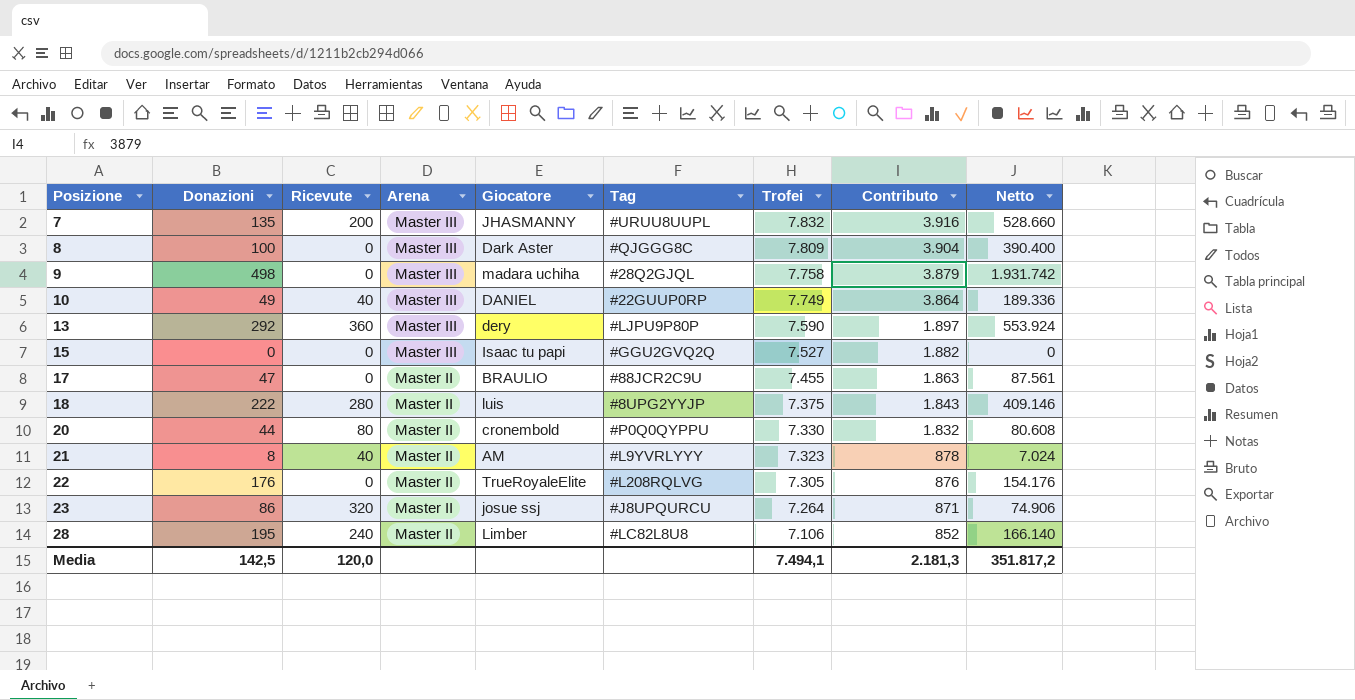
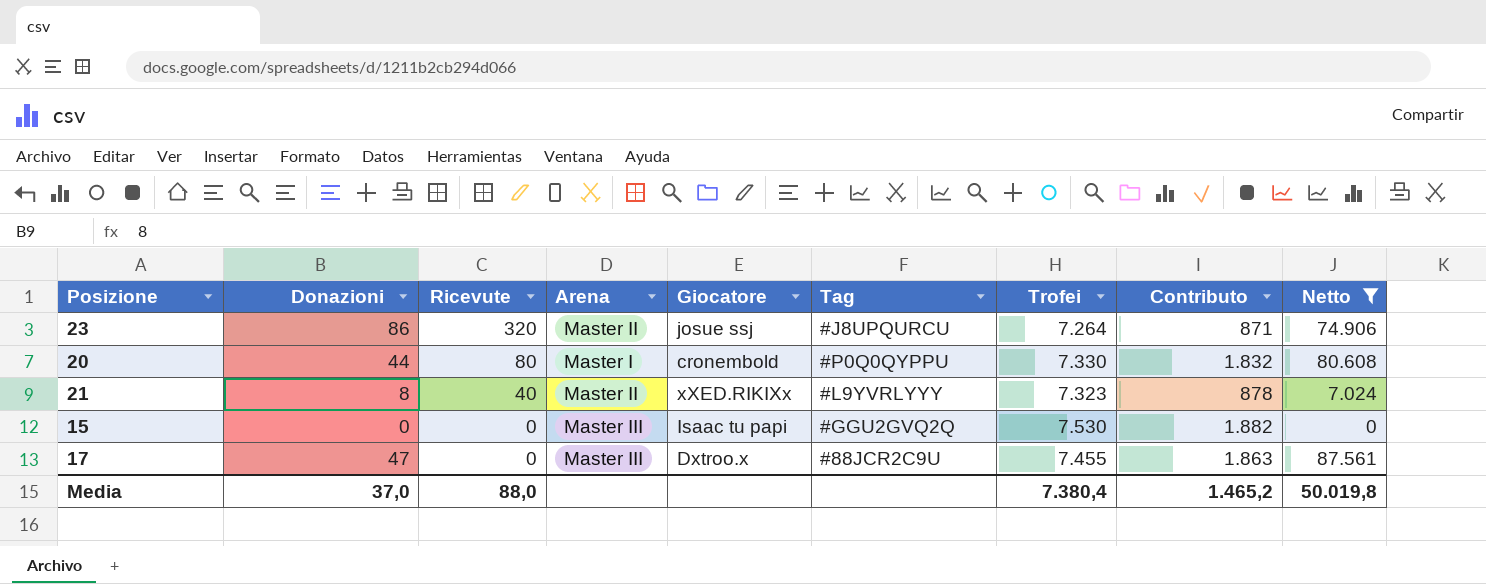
filter: none -> Netto <= 87.561
row order: Posizione ascending -> Ricevute descending
20 | Arena: Master II -> Master I
21 | Giocatore: AM -> xXED.RIKIXx
15 | Trofei: 7.527 -> 7.530
17 | Arena: Master II -> Master III
17 | Giocatore: BRAULIO -> Dxtroo.x
Media | Donazioni: 142,5 -> 37,0
Media | Ricevute: 120,0 -> 88,0
Media | Trofei: 7.494,1 -> 7.380,4
Media | Contributo: 2.181,3 -> 1.465,2
Media | Netto: 351.817,2 -> 50.019,8

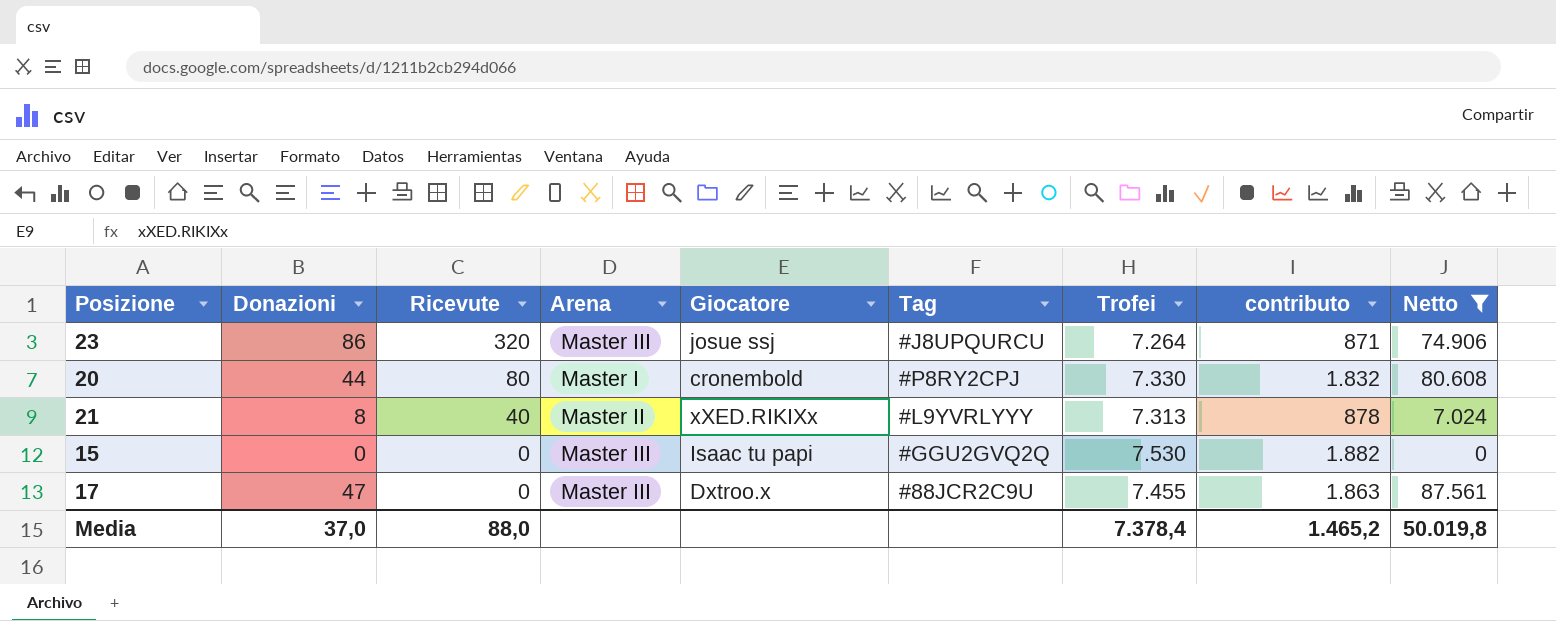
column name: Contributo -> contributo
23 | Arena: Master II -> Master III
20 | Tag: #P0Q0QYPPU -> #P8RY2CPJ
21 | Trofei: 7.323 -> 7.313
Media | Trofei: 7.380,4 -> 7.378,4

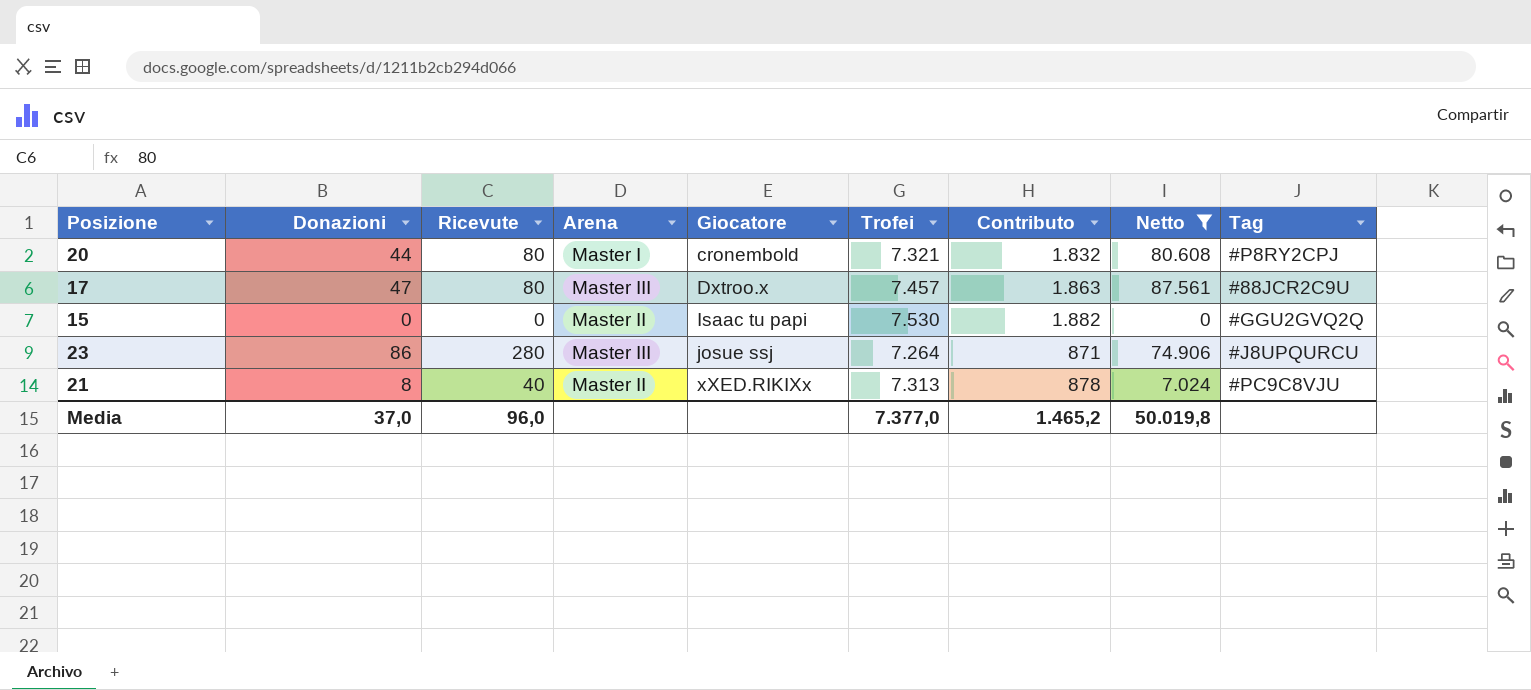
row order: Ricevute descending -> Giocatore ascending
column name: contributo -> Contributo
column Tag | position: 6 -> 9
20 | Trofei: 7.330 -> 7.321
17 | Ricevute: 0 -> 80
17 | Trofei: 7.455 -> 7.457
15 | Arena: Master III -> Master II
23 | Ricevute: 320 -> 280
21 | Tag: #L9YVRLYYY -> #PC9C8VJU
Media | Ricevute: 88,0 -> 96,0
Media | Trofei: 7.378,4 -> 7.377,0

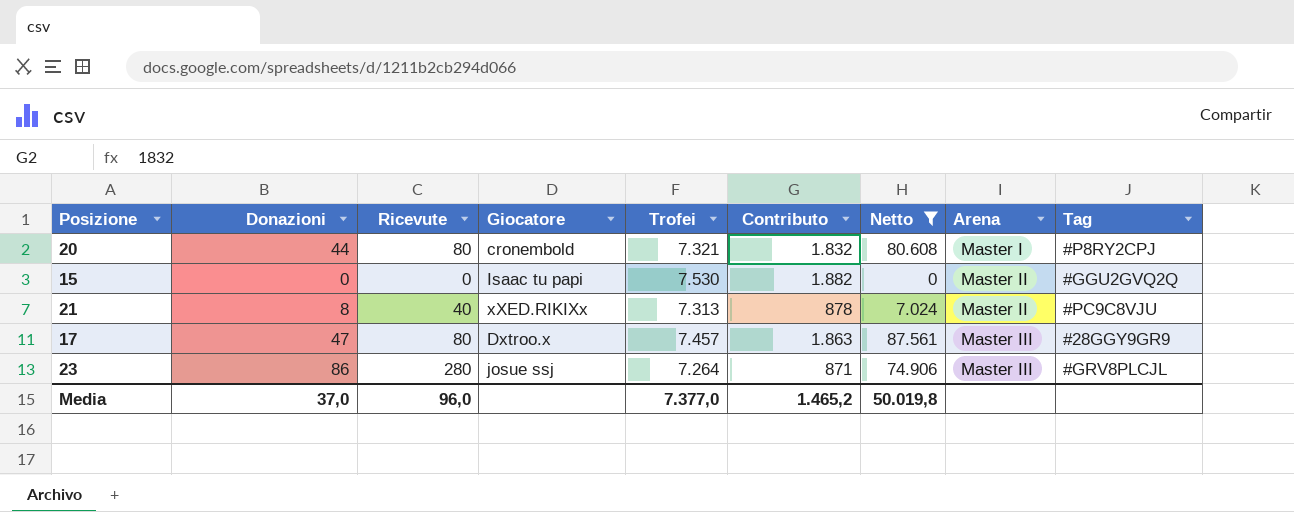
row order: Giocatore ascending -> Arena ascending
column Arena | position: 4 -> 8
17 | Tag: #88JCR2C9U -> #28GGY9GR9
23 | Tag: #J8UPQURCU -> #GRV8PLCJL

